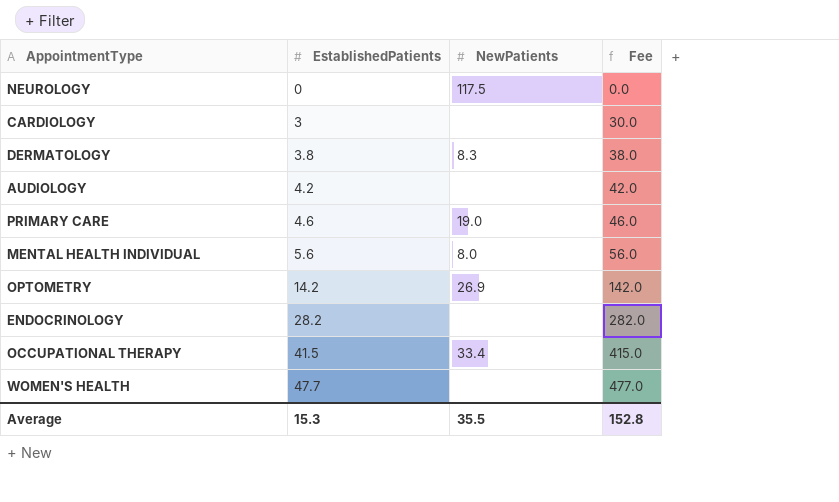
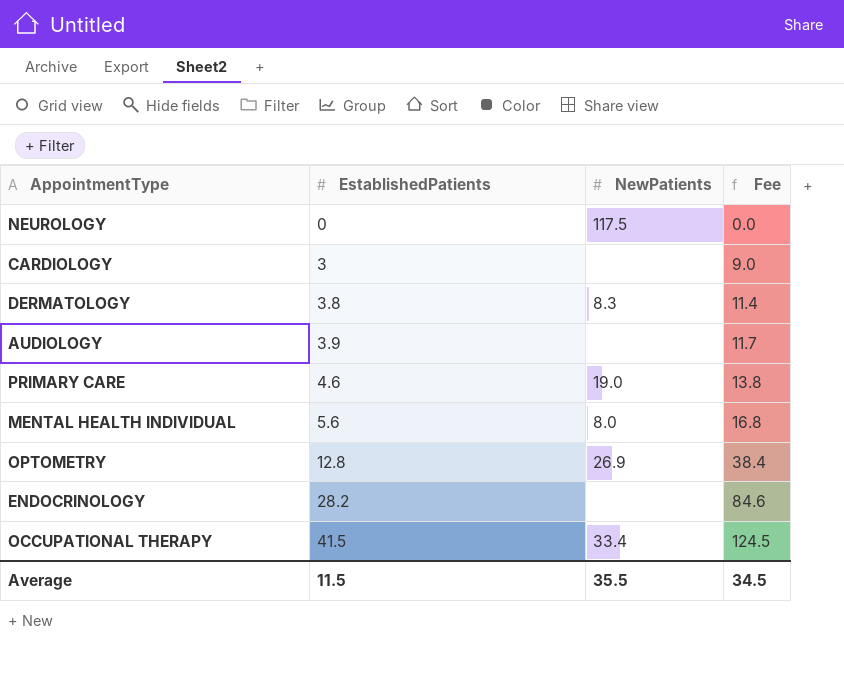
column Fee | formula: [EstablishedPatients] * 10 -> [EstablishedPatients] * 3
row WOMEN'S HEALTH: 47.7 | none | 477.0 -> none
AUDIOLOGY | EstablishedPatients: 4.2 -> 3.9
OPTOMETRY | EstablishedPatients: 14.2 -> 12.8
Average | EstablishedPatients: 15.3 -> 11.5
Average | Fee: 152.8 -> 34.5

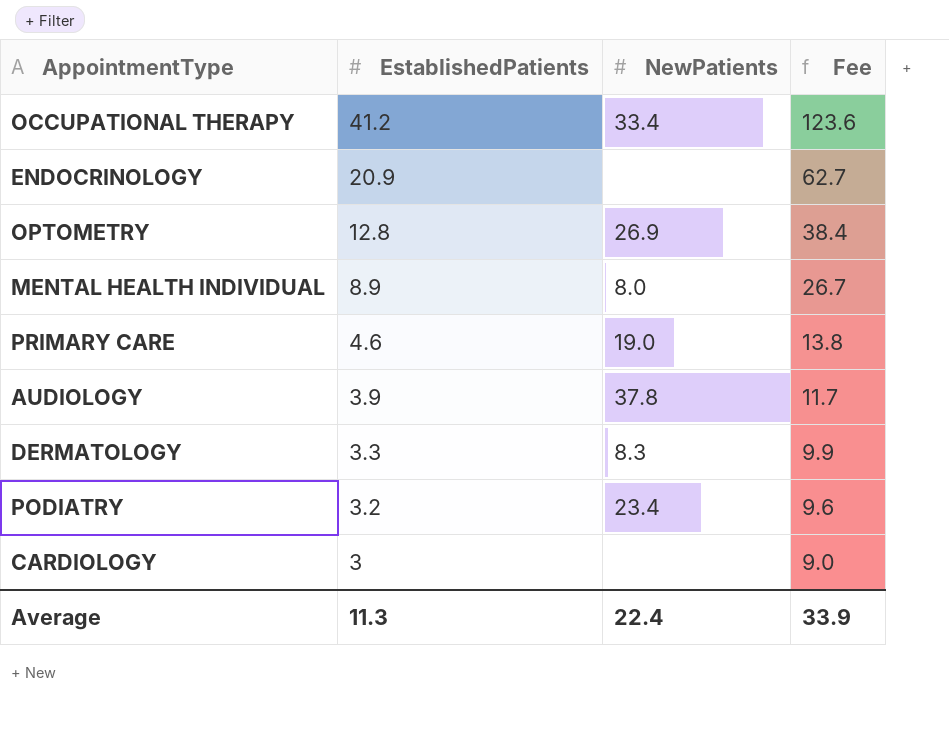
row order: EstablishedPatients ascending -> EstablishedPatients descending
row NEUROLOGY: 0 | 117.5 | 0.0 -> none
OCCUPATIONAL THERAPY | EstablishedPatients: 41.5 -> 41.2
OCCUPATIONAL THERAPY | Fee: 124.5 -> 123.6
ENDOCRINOLOGY | EstablishedPatients: 28.2 -> 20.9
ENDOCRINOLOGY | Fee: 84.6 -> 62.7
MENTAL HEALTH INDIVIDUAL | EstablishedPatients: 5.6 -> 8.9
MENTAL HEALTH INDIVIDUAL | Fee: 16.8 -> 26.7
AUDIOLOGY | NewPatients: none -> 37.8
DERMATOLOGY | EstablishedPatients: 3.8 -> 3.3
DERMATOLOGY | Fee: 11.4 -> 9.9
row PODIATRY: none -> 3.2 | 23.4 | 9.6
Average | EstablishedPatients: 11.5 -> 11.3
Average | NewPatients: 35.5 -> 22.4
Average | Fee: 34.5 -> 33.9

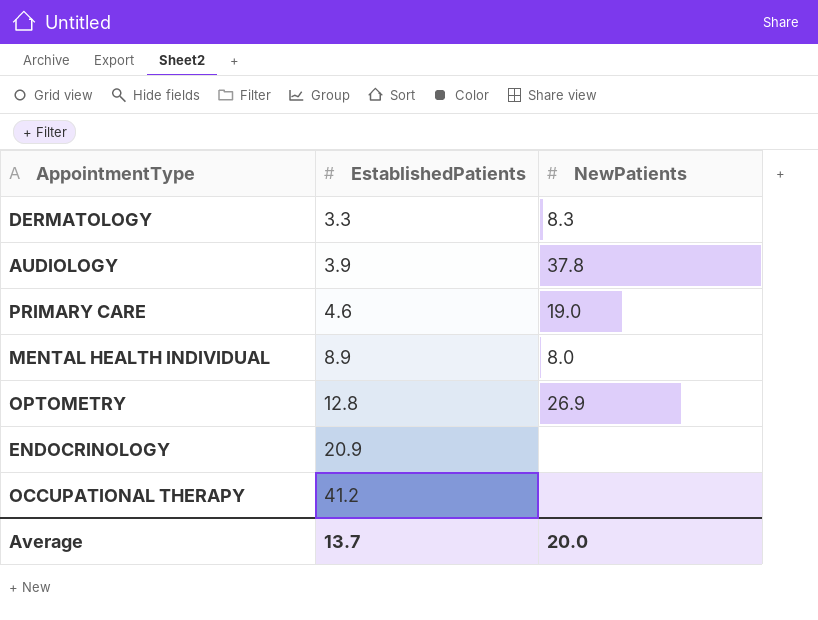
row order: EstablishedPatients descending -> EstablishedPatients ascending
column Fee | formula: [EstablishedPatients] * 3 -> none
row PODIATRY: 3.2 | 23.4 | 9.6 -> none
row CARDIOLOGY: 3 | none | 9.0 -> none
OCCUPATIONAL THERAPY | NewPatients: 33.4 -> none
Average | EstablishedPatients: 11.3 -> 13.7
Average | NewPatients: 22.4 -> 20.0

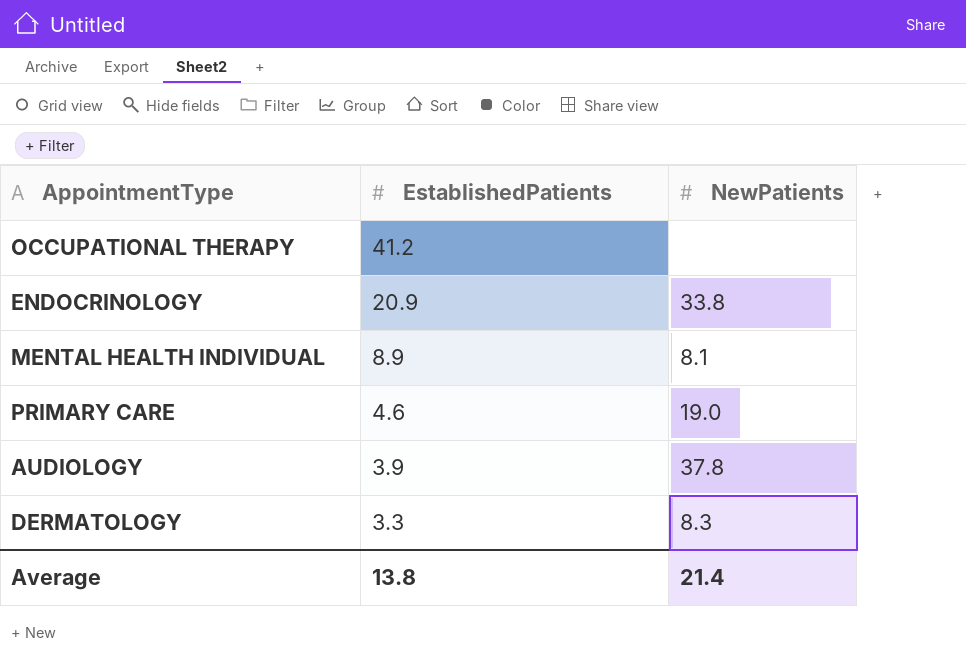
row order: EstablishedPatients ascending -> EstablishedPatients descending
row OPTOMETRY: 12.8 | 26.9 -> none
ENDOCRINOLOGY | NewPatients: none -> 33.8
MENTAL HEALTH INDIVIDUAL | NewPatients: 8.0 -> 8.1
Average | EstablishedPatients: 13.7 -> 13.8
Average | NewPatients: 20.0 -> 21.4

